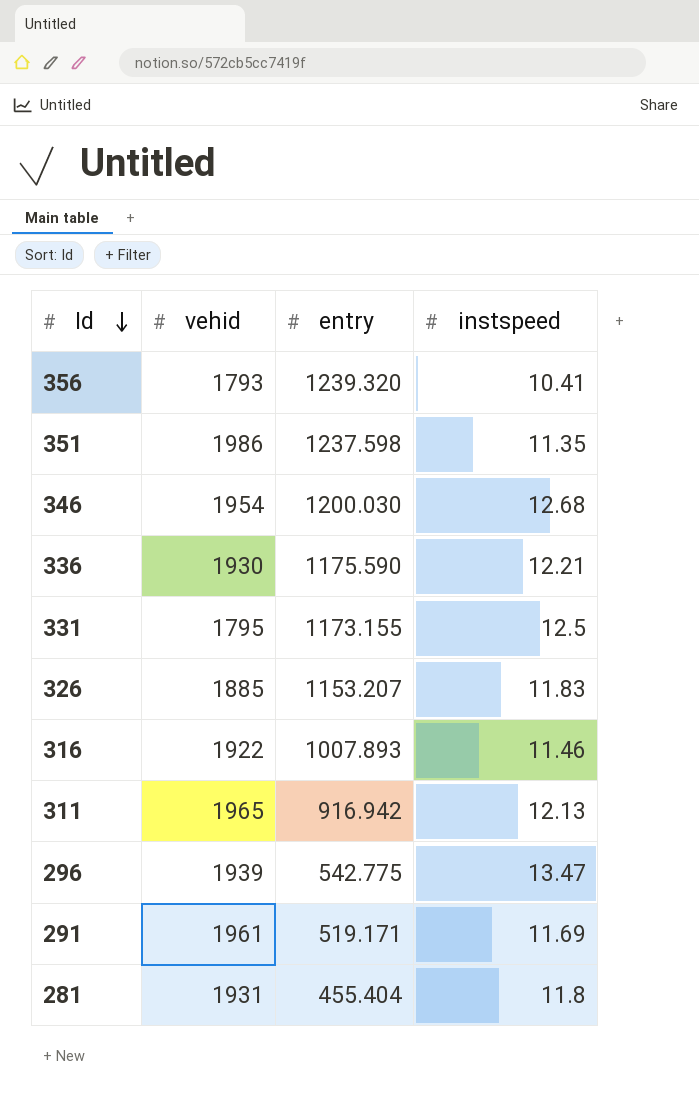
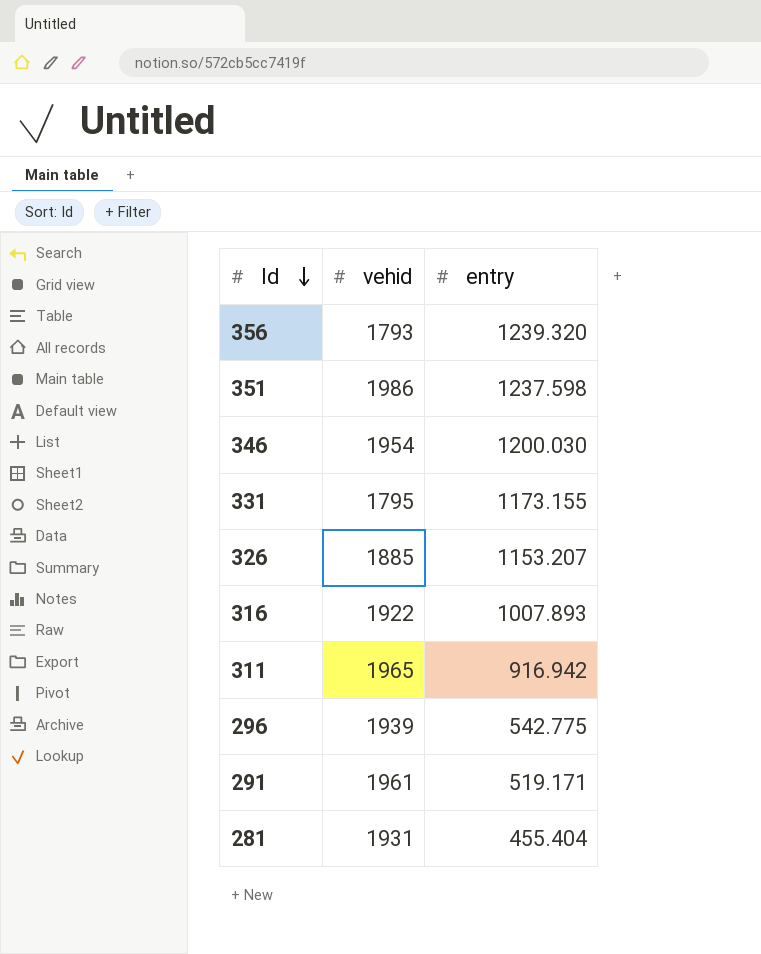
column instspeed | position: 4 -> none
row 336: 1930 | 1175.590 | 12.21 -> none

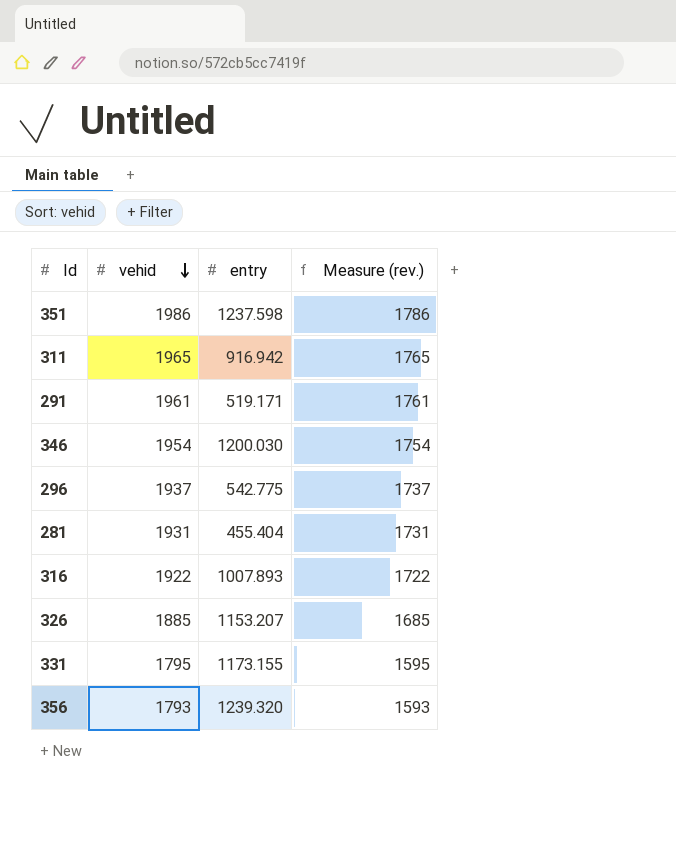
row order: Id descending -> vehid descending
column Measure (rev.) | formula: none -> [vehid] - 200
296 | vehid: 1939 -> 1937

